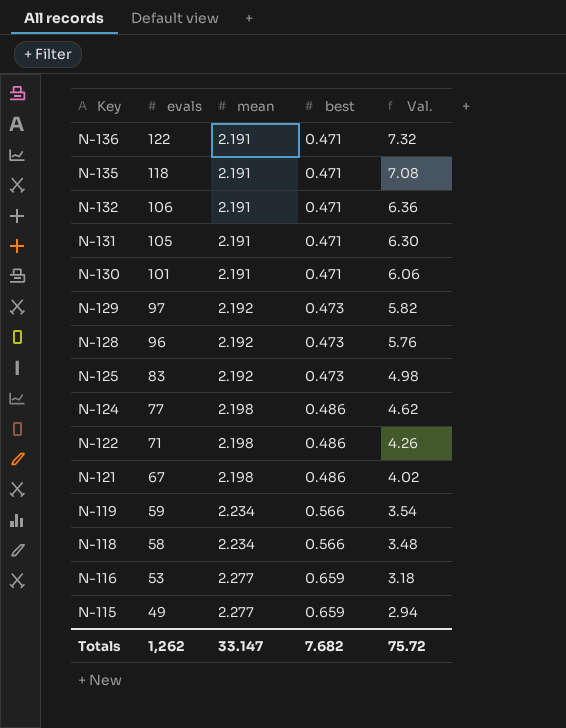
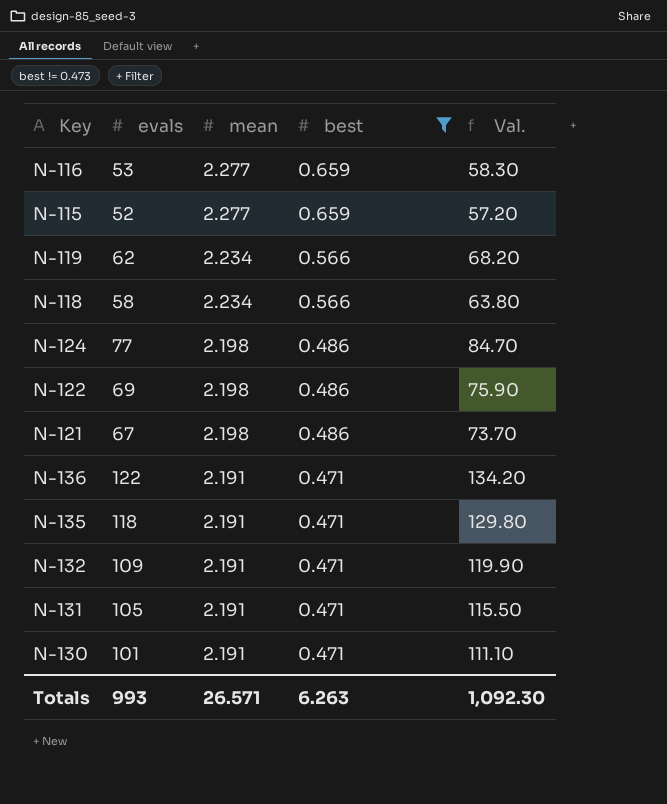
filter: none -> best != 0.473
row order: Key descending -> mean descending
column Val. | formula: [evals] * 0.06 -> [evals] * 1.1
N-115 | evals: 49 -> 52
N-119 | evals: 59 -> 62
N-122 | evals: 71 -> 69
N-132 | evals: 106 -> 109
Totals | evals: 1,262 -> 993
Totals | mean: 33.147 -> 26.571
Totals | best: 7.682 -> 6.263
Totals | Val.: 75.72 -> 1,092.30

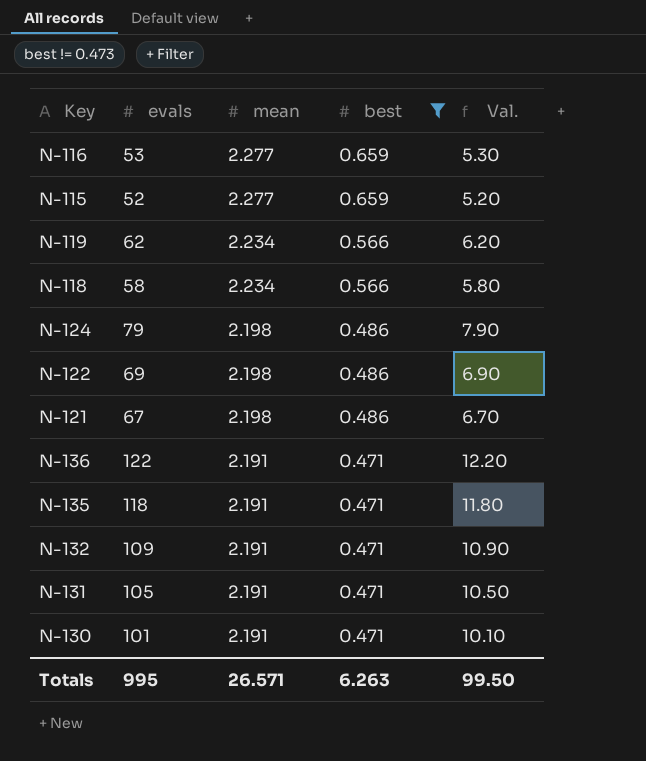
column Val. | formula: [evals] * 1.1 -> [evals] * 0.1
N-124 | evals: 77 -> 79
Totals | evals: 993 -> 995
Totals | Val.: 1,092.30 -> 99.50

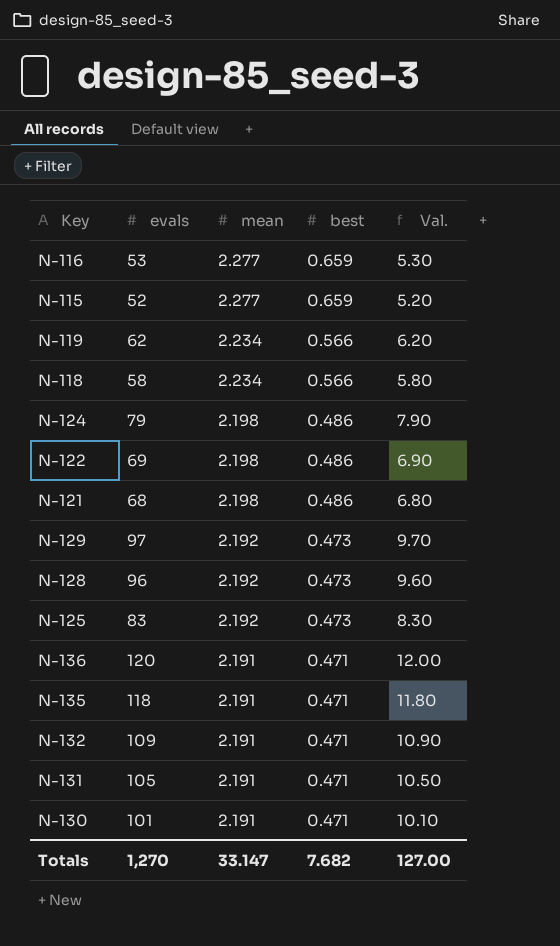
filter: best != 0.473 -> none
N-121 | evals: 67 -> 68
N-121 | Val.: 6.70 -> 6.80
N-136 | evals: 122 -> 120
N-136 | Val.: 12.20 -> 12.00
Totals | evals: 995 -> 1,270
Totals | mean: 26.571 -> 33.147
Totals | best: 6.263 -> 7.682
Totals | Val.: 99.50 -> 127.00

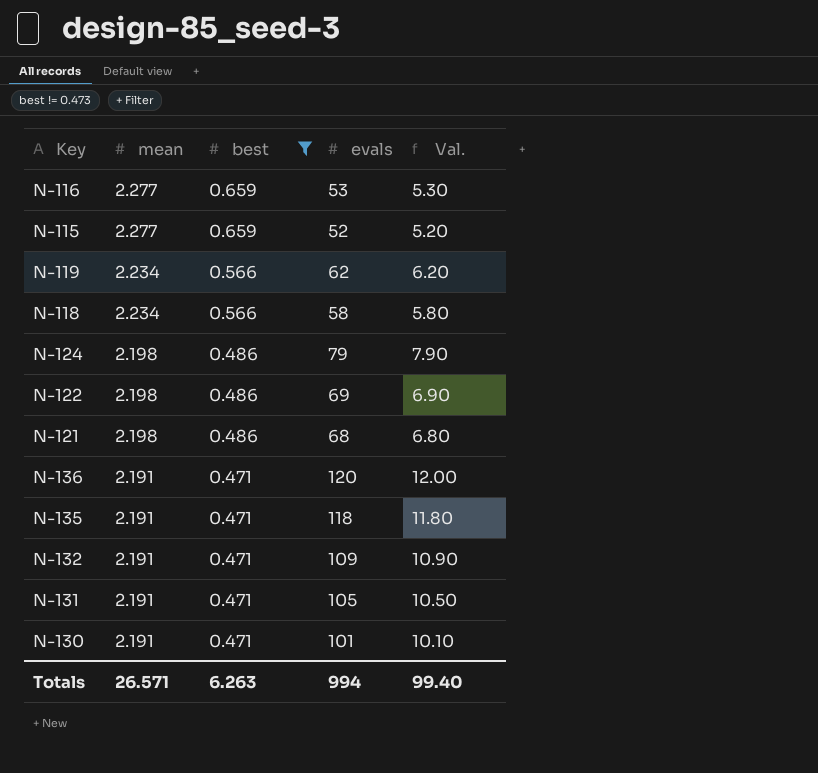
filter: none -> best != 0.473
column evals | position: 2 -> 4
Totals | mean: 33.147 -> 26.571
Totals | best: 7.682 -> 6.263
Totals | evals: 1,270 -> 994
Totals | Val.: 127.00 -> 99.40

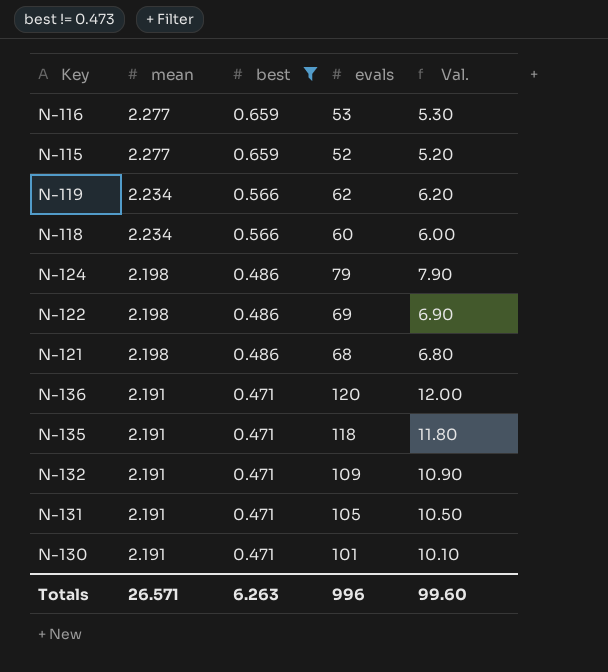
N-118 | evals: 58 -> 60
N-118 | Val.: 5.80 -> 6.00
Totals | evals: 994 -> 996
Totals | Val.: 99.40 -> 99.60

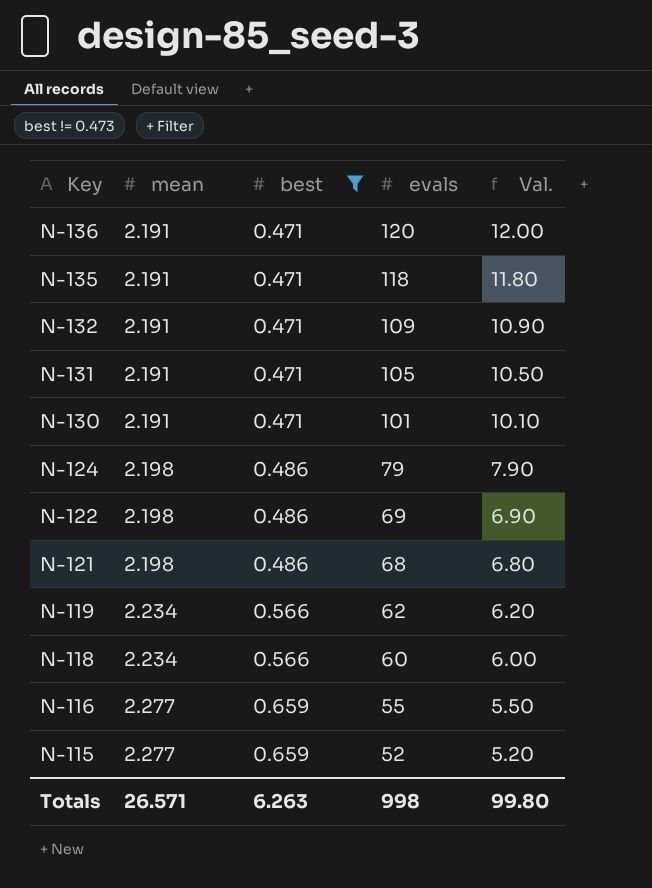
row order: mean descending -> Key descending
N-116 | evals: 53 -> 55
N-116 | Val.: 5.30 -> 5.50
Totals | evals: 996 -> 998
Totals | Val.: 99.60 -> 99.80

